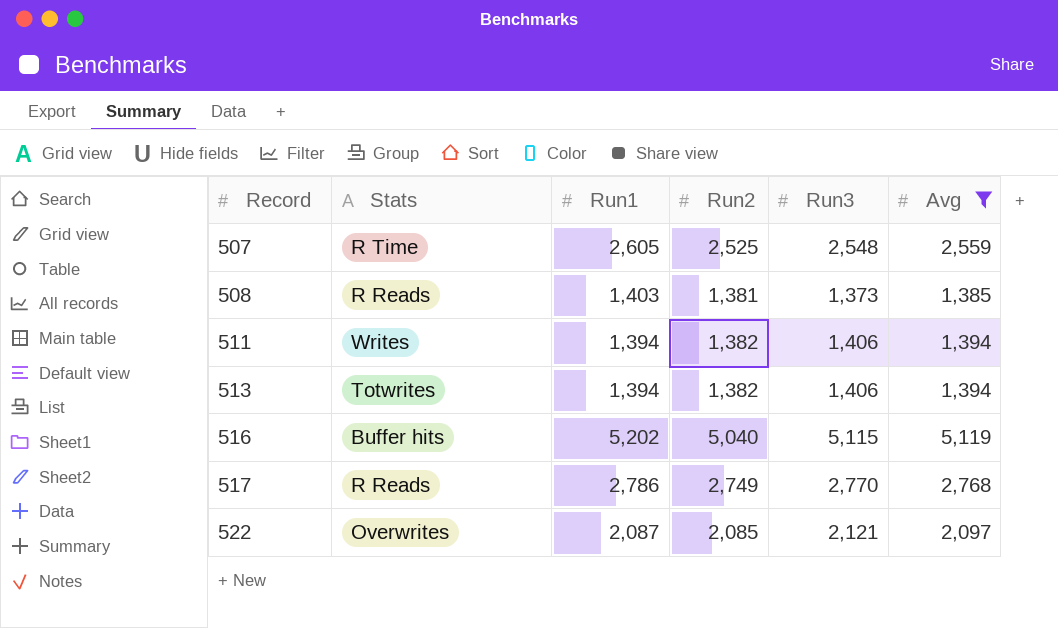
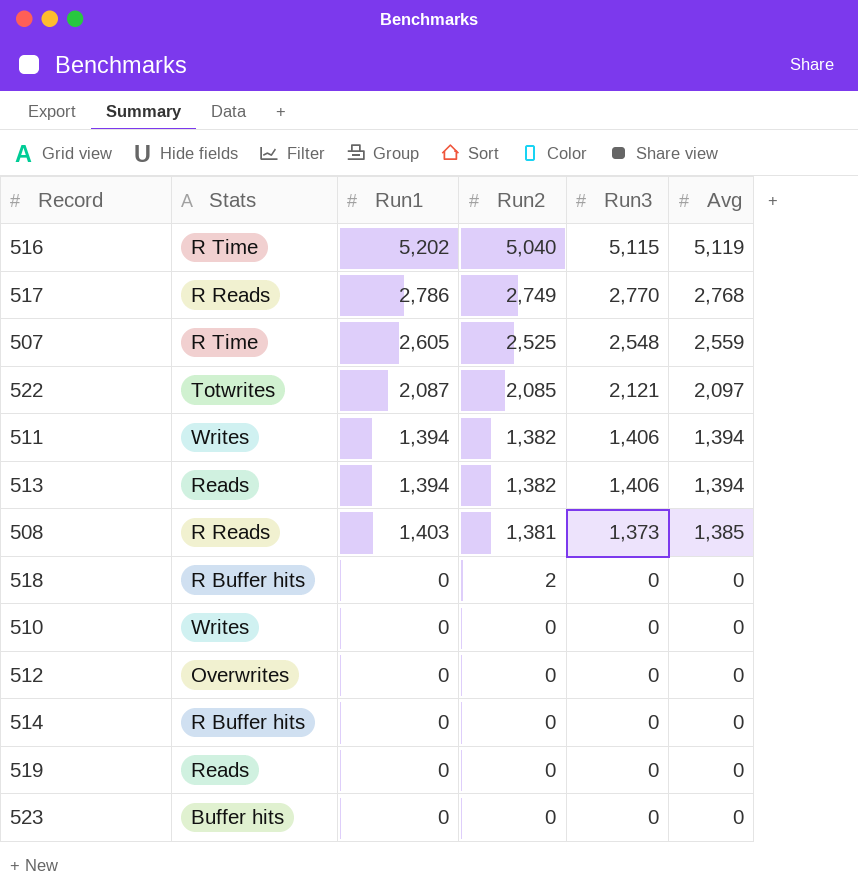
filter: Avg != 0 -> none
row order: Record ascending -> Run2 descending
516 | Stats: Buffer hits -> R Time
522 | Stats: Overwrites -> Totwrites
513 | Stats: Totwrites -> Reads

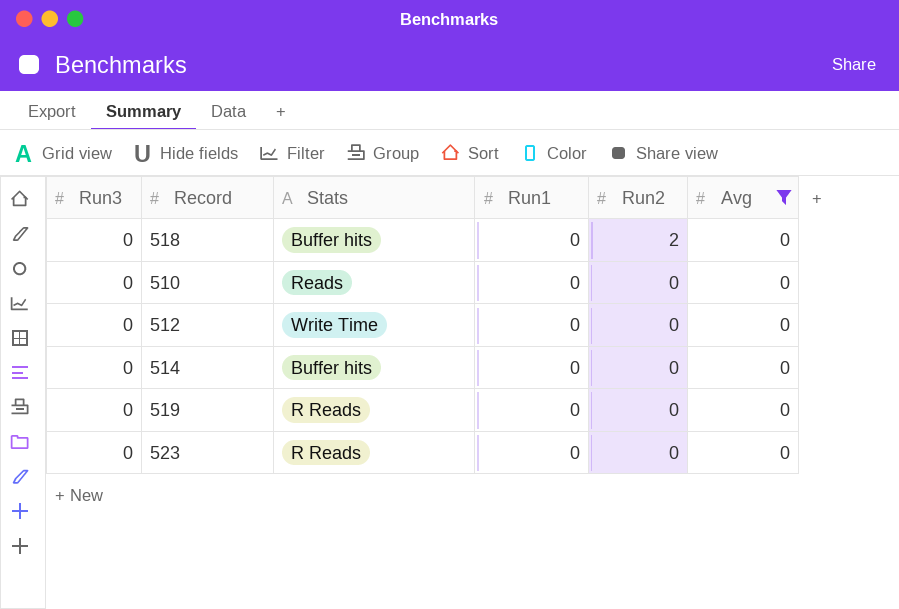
filter: none -> Avg = 0
column Run3 | position: 5 -> 1
518 | Stats: R Buffer hits -> Buffer hits
510 | Stats: Writes -> Reads
512 | Stats: Overwrites -> Write Time
514 | Stats: R Buffer hits -> Buffer hits
519 | Stats: Reads -> R Reads
523 | Stats: Buffer hits -> R Reads

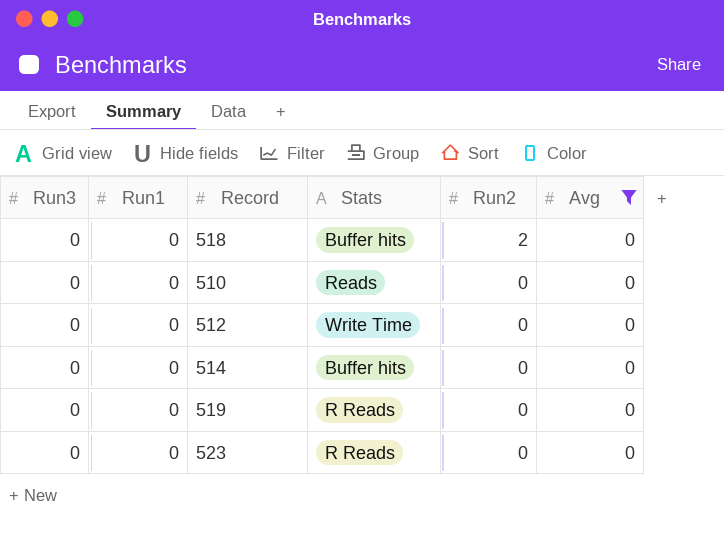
column Run1 | position: 4 -> 2

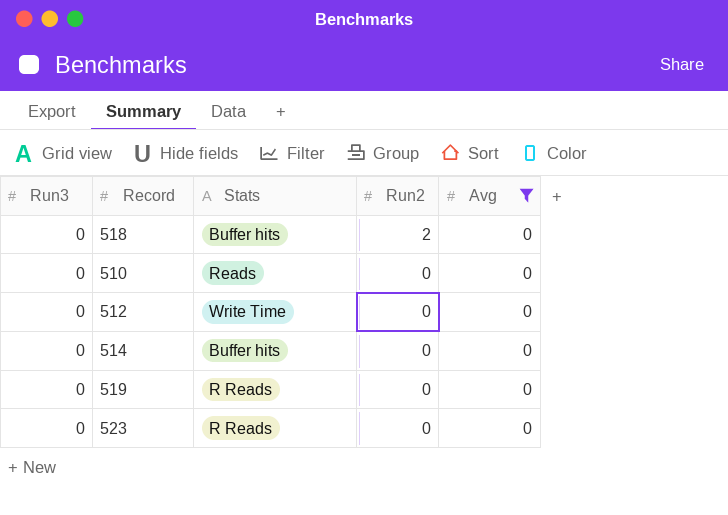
column Run1 | position: 2 -> none

